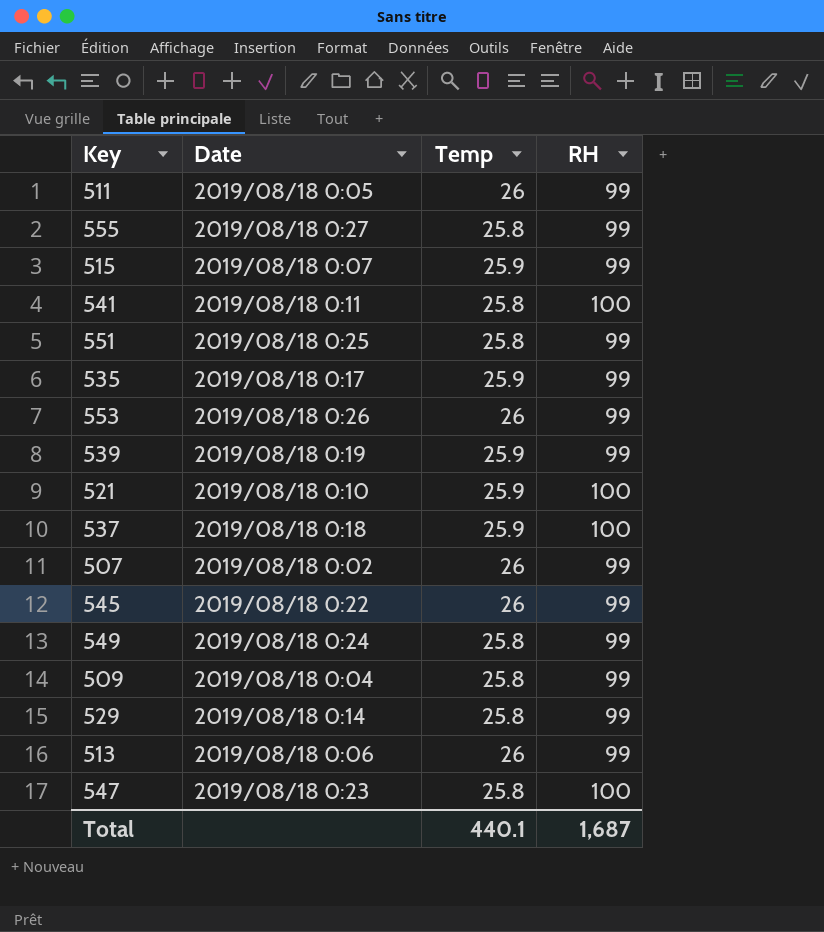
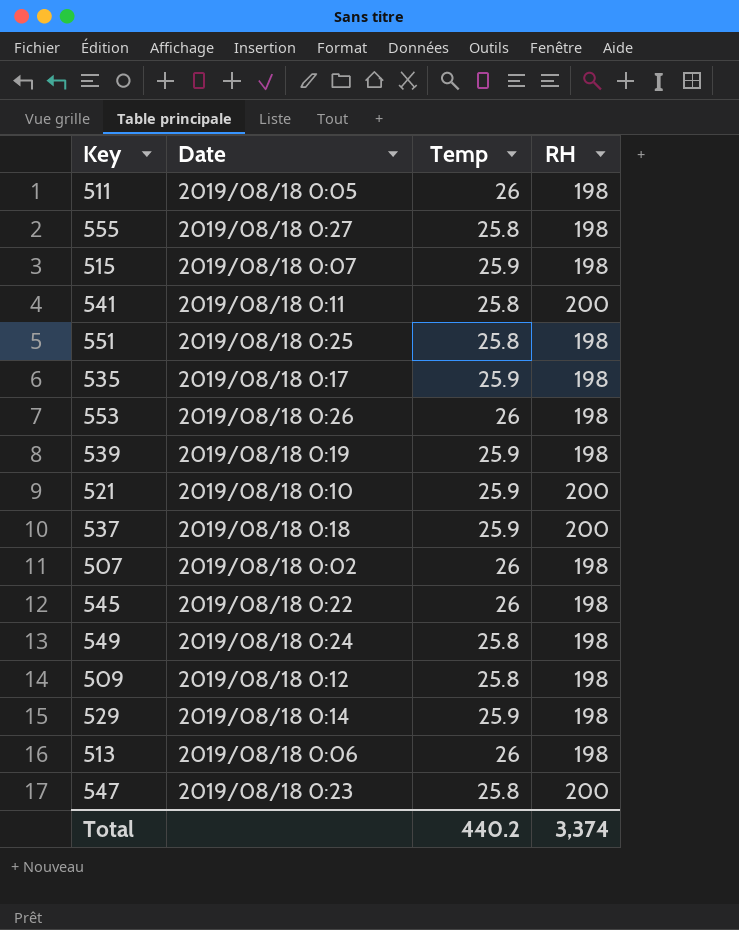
511 | RH: 99 -> 198
555 | RH: 99 -> 198
515 | RH: 99 -> 198
541 | RH: 100 -> 200
551 | RH: 99 -> 198
535 | RH: 99 -> 198
553 | RH: 99 -> 198
539 | RH: 99 -> 198
521 | RH: 100 -> 200
537 | RH: 100 -> 200
507 | RH: 99 -> 198
545 | RH: 99 -> 198
549 | RH: 99 -> 198
509 | Date: 2019/08/18 0:04 -> 2019/08/18 0:12
509 | RH: 99 -> 198
529 | Temp: 25.8 -> 25.9
529 | RH: 99 -> 198
513 | RH: 99 -> 198
547 | RH: 100 -> 200
Total | Temp: 440.1 -> 440.2
Total | RH: 1,687 -> 3,374

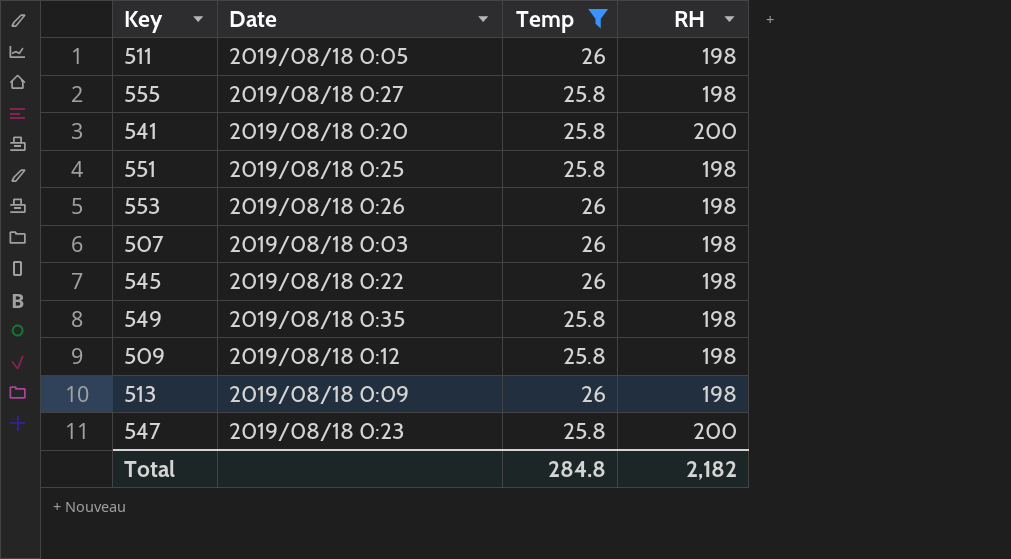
filter: none -> Temp != 25.9
541 | Date: 2019/08/18 0:11 -> 2019/08/18 0:20
507 | Date: 2019/08/18 0:02 -> 2019/08/18 0:03
549 | Date: 2019/08/18 0:24 -> 2019/08/18 0:35
513 | Date: 2019/08/18 0:06 -> 2019/08/18 0:09
Total | Temp: 440.2 -> 284.8
Total | RH: 3,374 -> 2,182

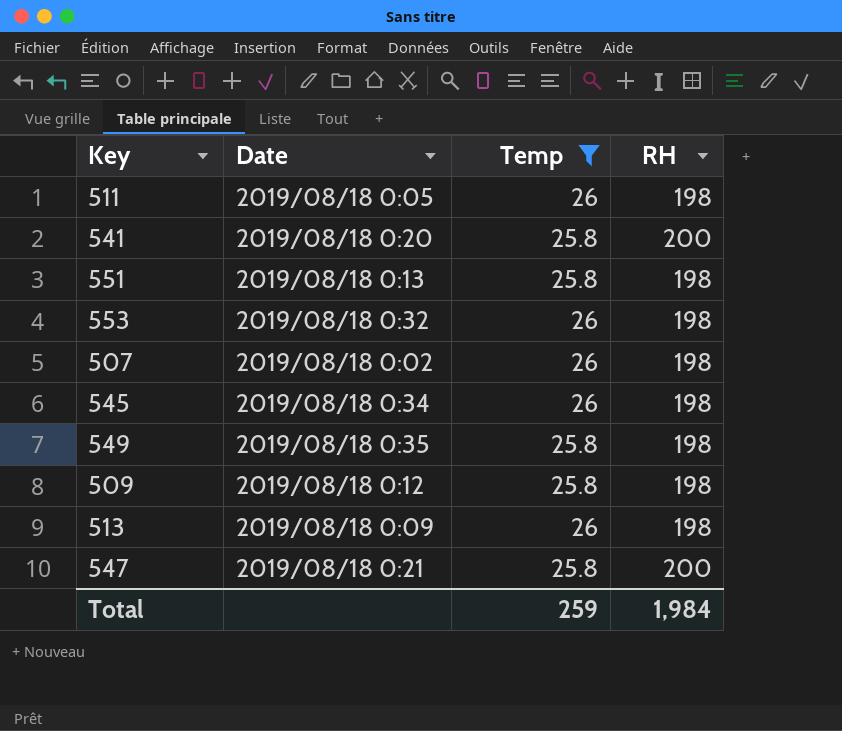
row 555: 2019/08/18 0:27 | 25.8 | 198 -> none
551 | Date: 2019/08/18 0:25 -> 2019/08/18 0:13
553 | Date: 2019/08/18 0:26 -> 2019/08/18 0:32
507 | Date: 2019/08/18 0:03 -> 2019/08/18 0:02
545 | Date: 2019/08/18 0:22 -> 2019/08/18 0:34
547 | Date: 2019/08/18 0:23 -> 2019/08/18 0:21
Total | Temp: 284.8 -> 259
Total | RH: 2,182 -> 1,984

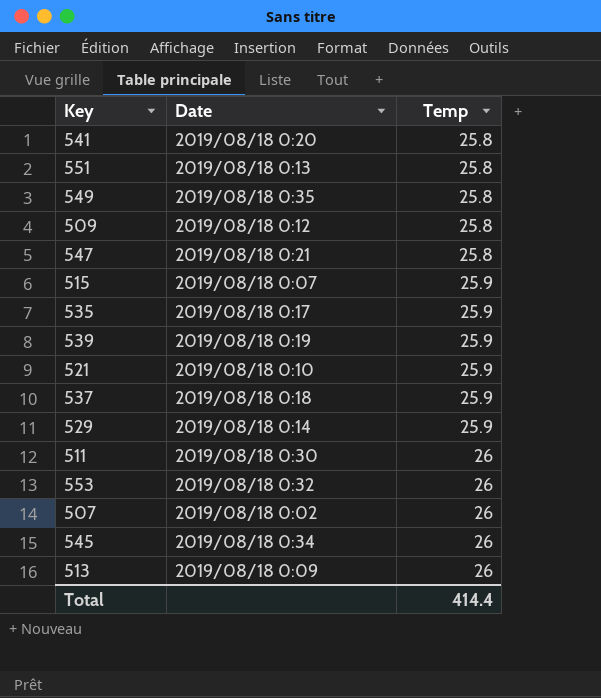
filter: Temp != 25.9 -> none
row order: none -> Temp ascending
column RH | position: 4 -> none
511 | Date: 2019/08/18 0:05 -> 2019/08/18 0:30
Total | Temp: 259 -> 414.4

